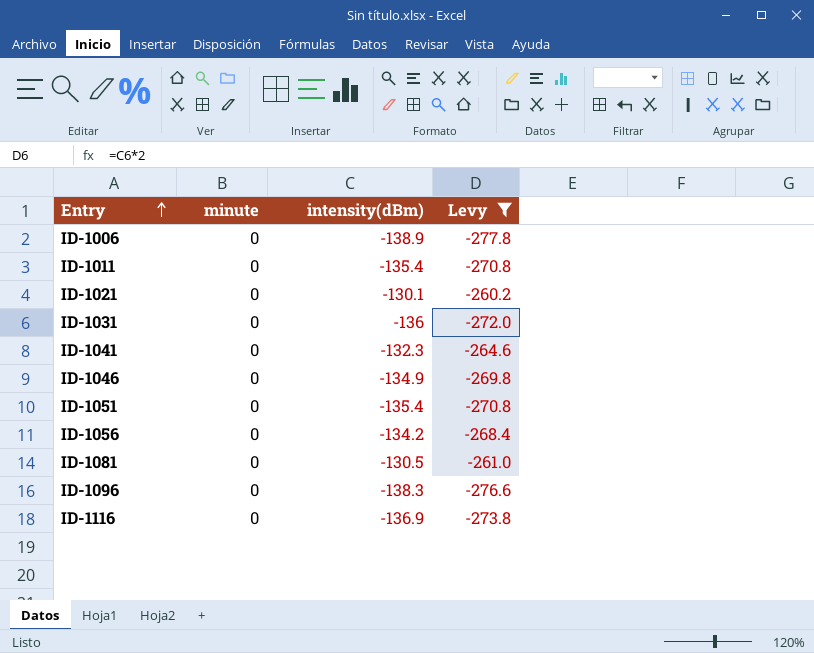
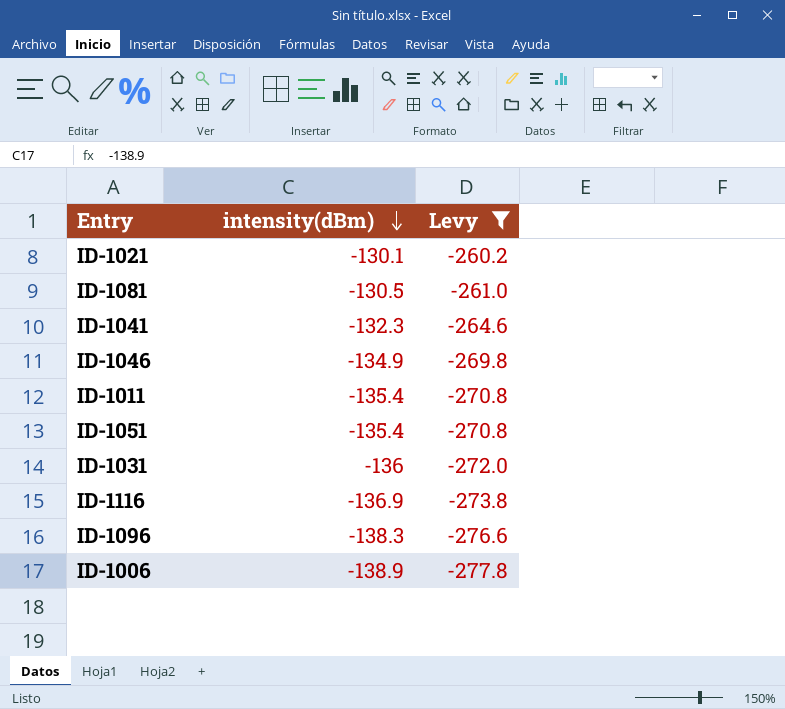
row order: Entry ascending -> intensity(dBm) descending
column minute | position: 2 -> none
row ID-1056: 0 | -134.2 | -268.4 -> none

